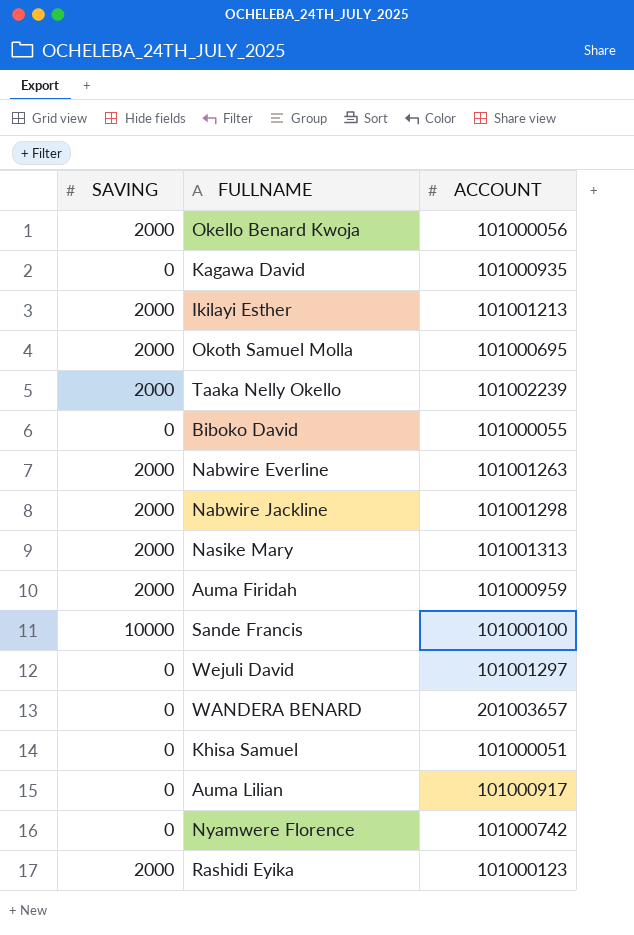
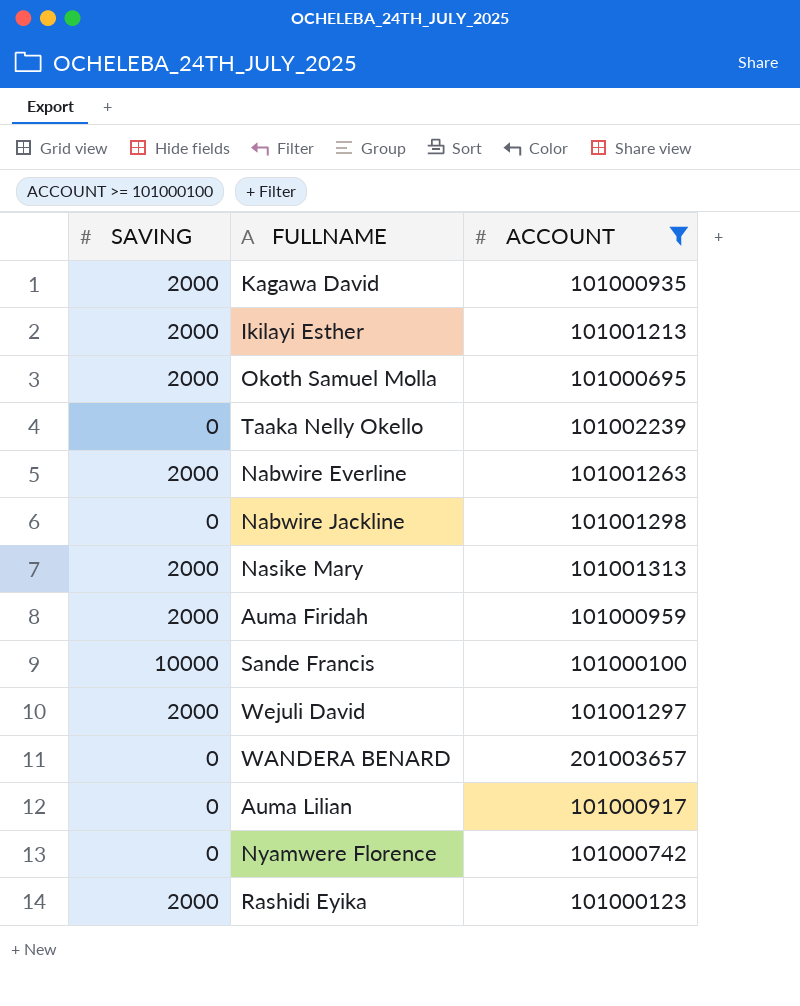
filter: none -> ACCOUNT >= 101000100
Kagawa David | SAVING: 0 -> 2000
Taaka Nelly Okello | SAVING: 2000 -> 0
Nabwire Jackline | SAVING: 2000 -> 0
Wejuli David | SAVING: 0 -> 2000

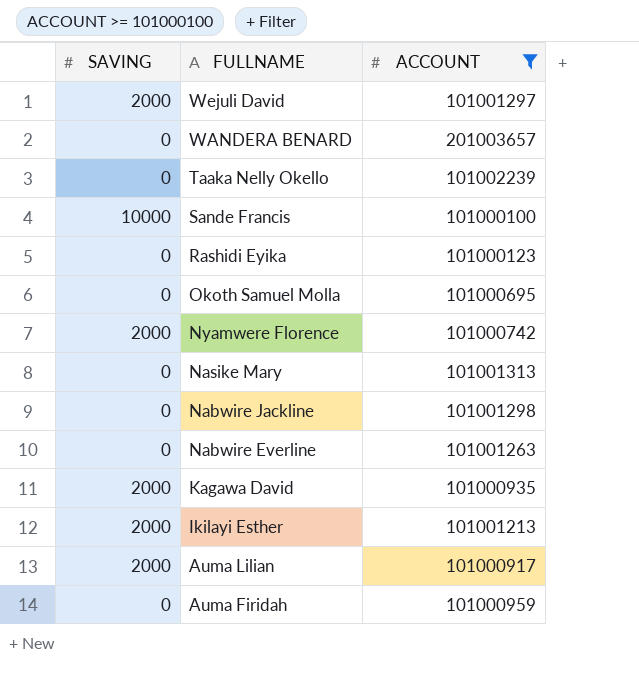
row order: none -> FULLNAME descending
Rashidi Eyika | SAVING: 2000 -> 0
Okoth Samuel Molla | SAVING: 2000 -> 0
Nyamwere Florence | SAVING: 0 -> 2000
Nasike Mary | SAVING: 2000 -> 0
Nabwire Everline | SAVING: 2000 -> 0
Auma Lilian | SAVING: 0 -> 2000
Auma Firidah | SAVING: 2000 -> 0

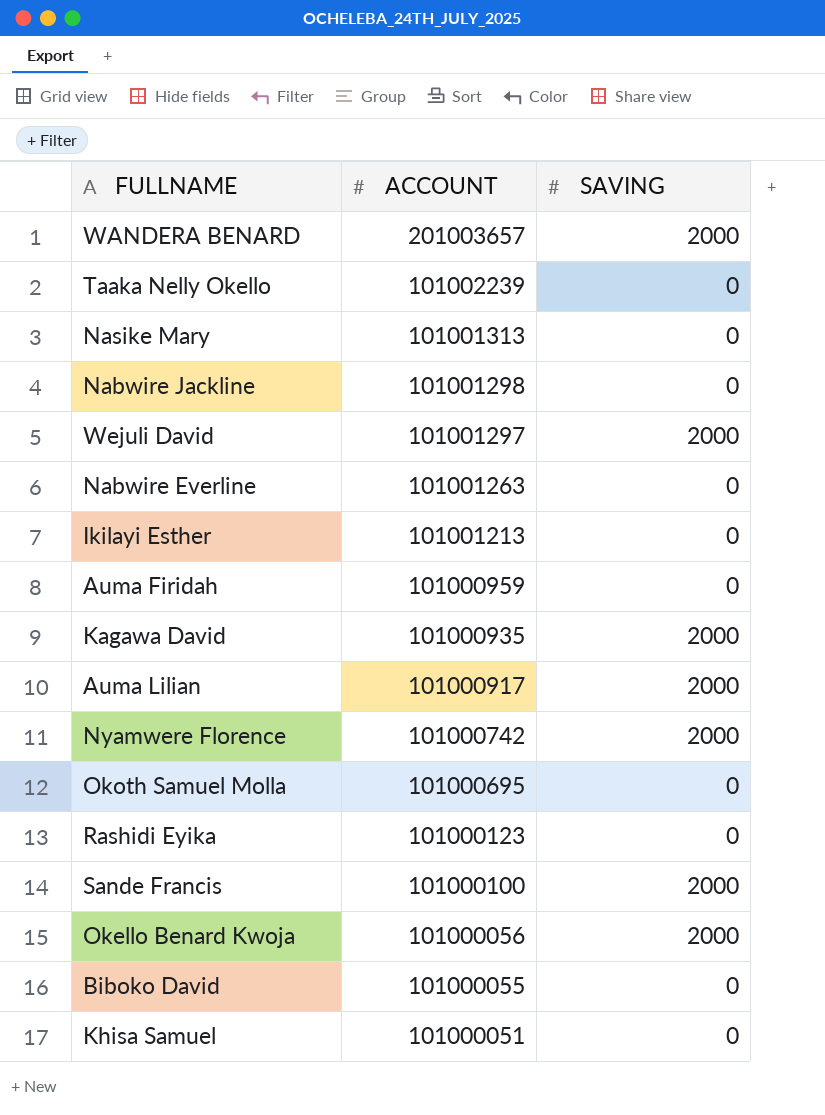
filter: ACCOUNT >= 101000100 -> none
row order: FULLNAME descending -> ACCOUNT descending
column SAVING | position: 1 -> 3
WANDERA BENARD | SAVING: 0 -> 2000
Ikilayi Esther | SAVING: 2000 -> 0
Sande Francis | SAVING: 10000 -> 2000

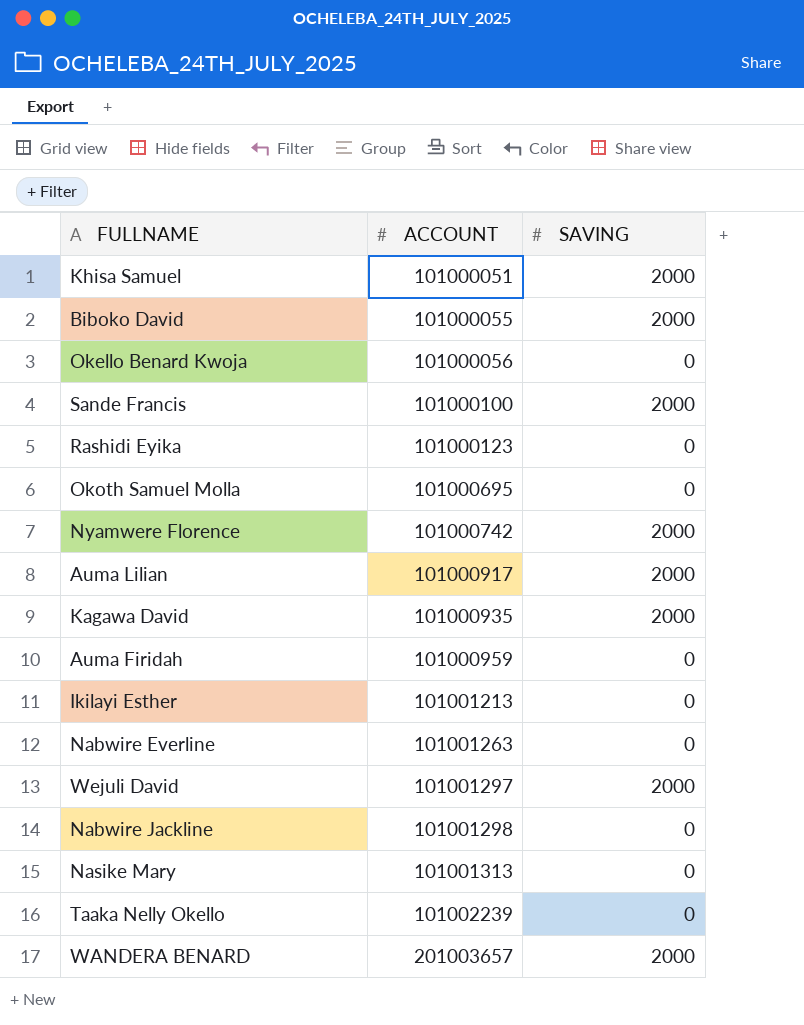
row order: ACCOUNT descending -> ACCOUNT ascending
Khisa Samuel | SAVING: 0 -> 2000
Biboko David | SAVING: 0 -> 2000
Okello Benard Kwoja | SAVING: 2000 -> 0

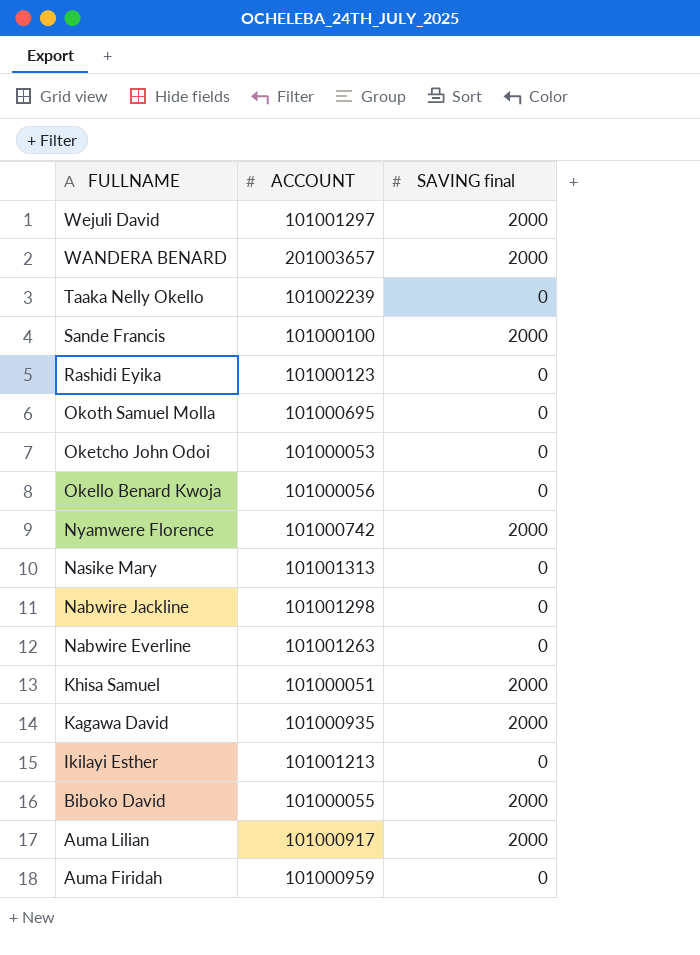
row order: ACCOUNT ascending -> FULLNAME descending
column name: SAVING -> SAVING final
row Oketcho John Odoi: none -> 101000053 | 0

